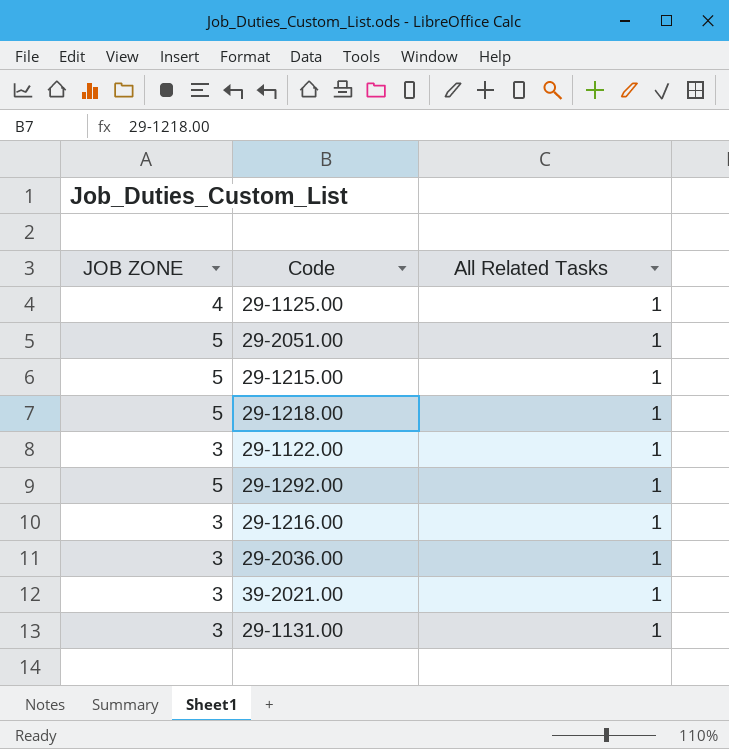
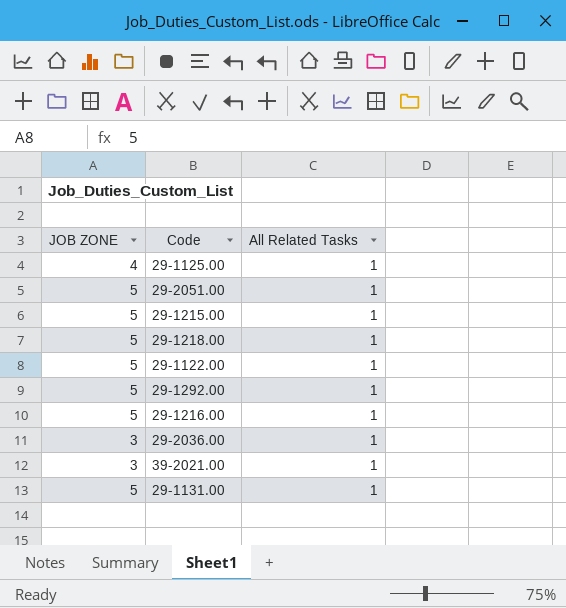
29-1122.00 | JOB ZONE: 3 -> 5
29-1216.00 | JOB ZONE: 3 -> 5
29-1131.00 | JOB ZONE: 3 -> 5

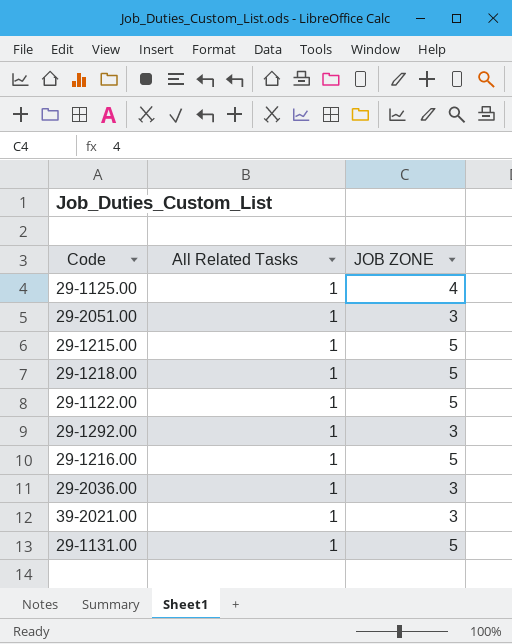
column JOB ZONE | position: 1 -> 3
29-2051.00 | JOB ZONE: 5 -> 3
29-1292.00 | JOB ZONE: 5 -> 3

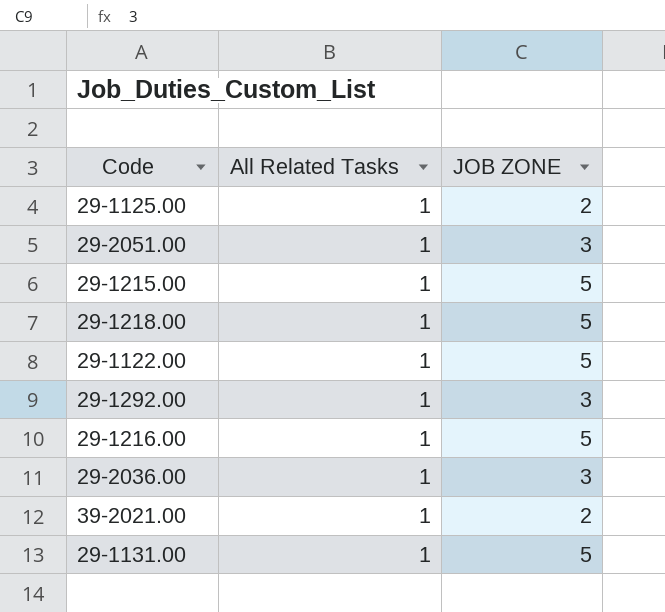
29-1125.00 | JOB ZONE: 4 -> 2
39-2021.00 | JOB ZONE: 3 -> 2

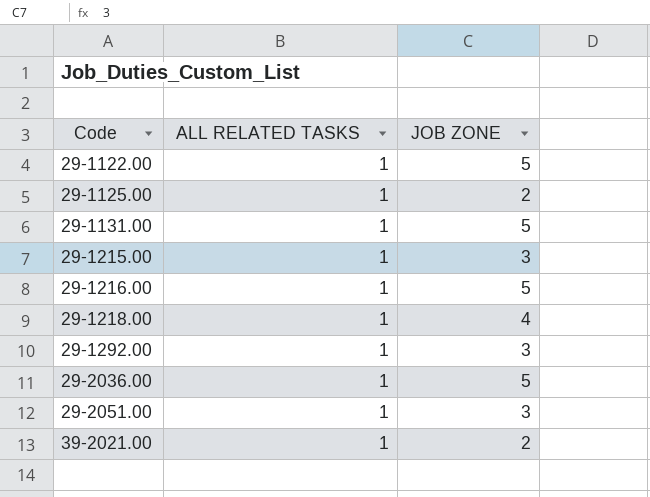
row order: none -> Code ascending
column name: All Related Tasks -> ALL RELATED TASKS
29-1215.00 | JOB ZONE: 5 -> 3
29-1218.00 | JOB ZONE: 5 -> 4
29-2036.00 | JOB ZONE: 3 -> 5

